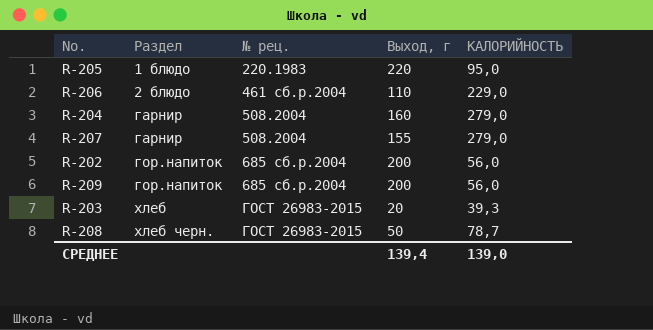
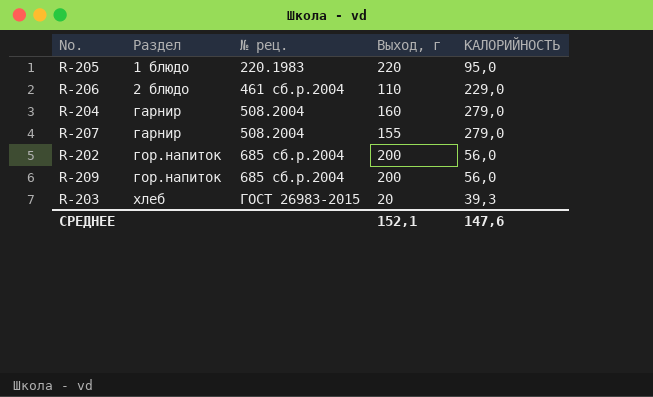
row R-208: хлеб черн. | ГОСТ 26983-2015 | 50 | 78,7 -> none
СРЕДНЕЕ | Выход, г: 139,4 -> 152,1
СРЕДНЕЕ | КАЛОРИЙНОСТЬ: 139,0 -> 147,6

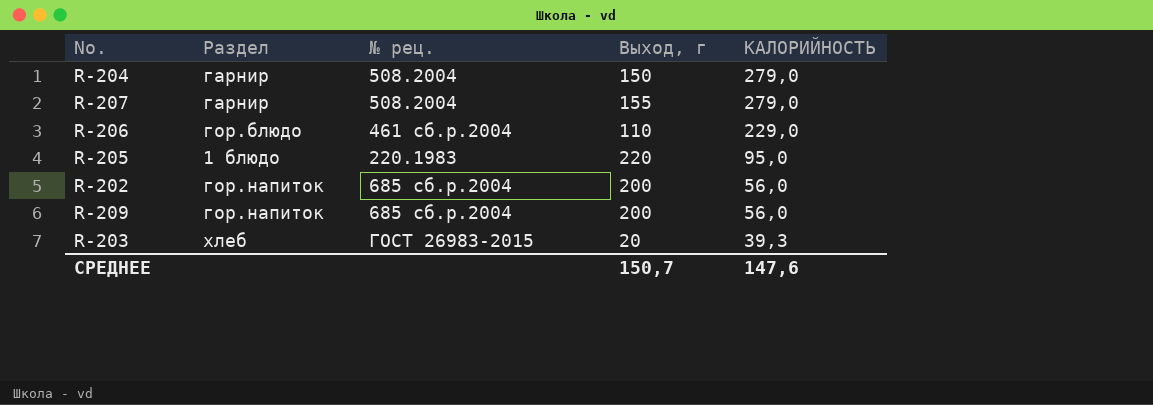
row order: Раздел ascending -> КАЛОРИЙНОСТЬ descending
R-204 | Выход, г: 160 -> 150
R-206 | Раздел: 2 блюдо -> гор.блюдо
СРЕДНЕЕ | Выход, г: 152,1 -> 150,7

